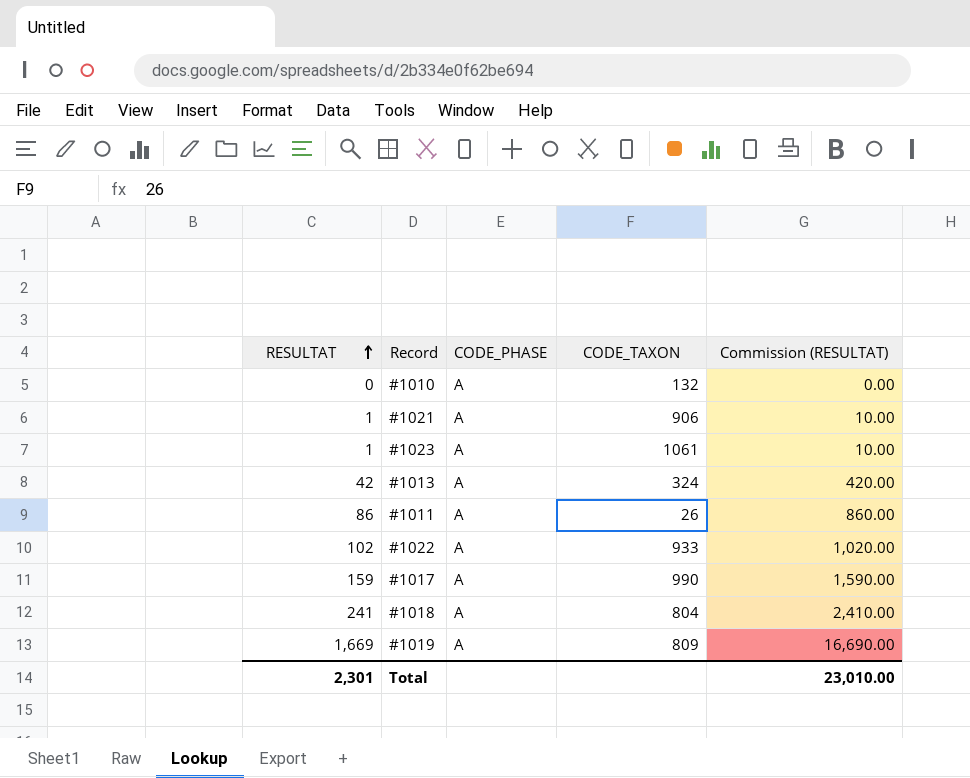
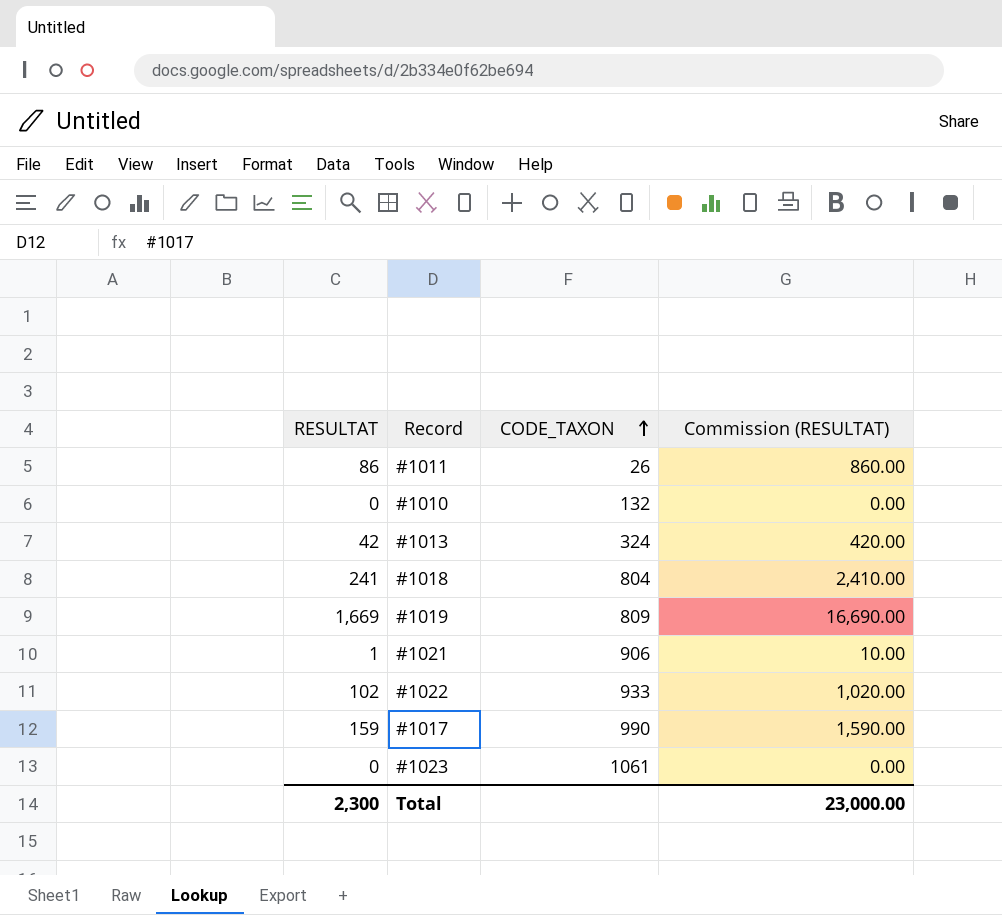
row order: RESULTAT ascending -> CODE_TAXON ascending
column CODE_PHASE | position: 3 -> none
#1023 | RESULTAT: 1 -> 0
#1023 | Commission (RESULTAT): 10.00 -> 0.00
Total | RESULTAT: 2,301 -> 2,300
Total | Commission (RESULTAT): 23,010.00 -> 23,000.00

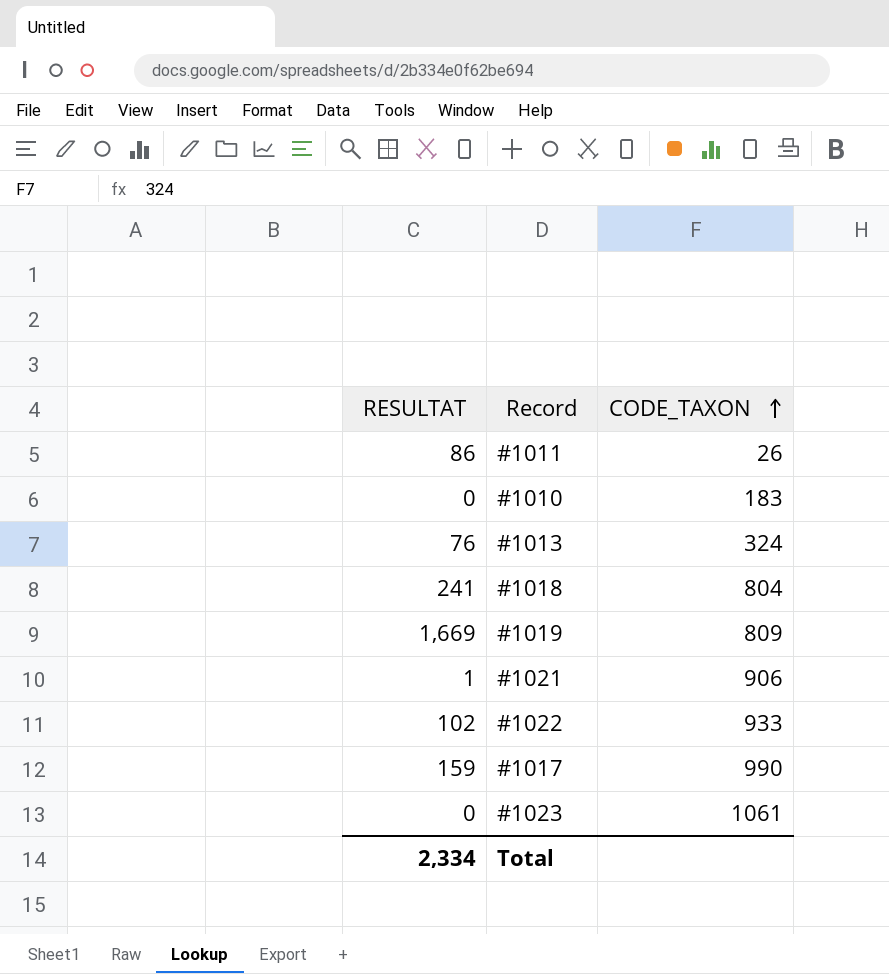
column Commission (RESULTAT) | formula: [RESULTAT] * 10 -> none
#1010 | CODE_TAXON: 132 -> 183
#1013 | RESULTAT: 42 -> 76
Total | RESULTAT: 2,300 -> 2,334

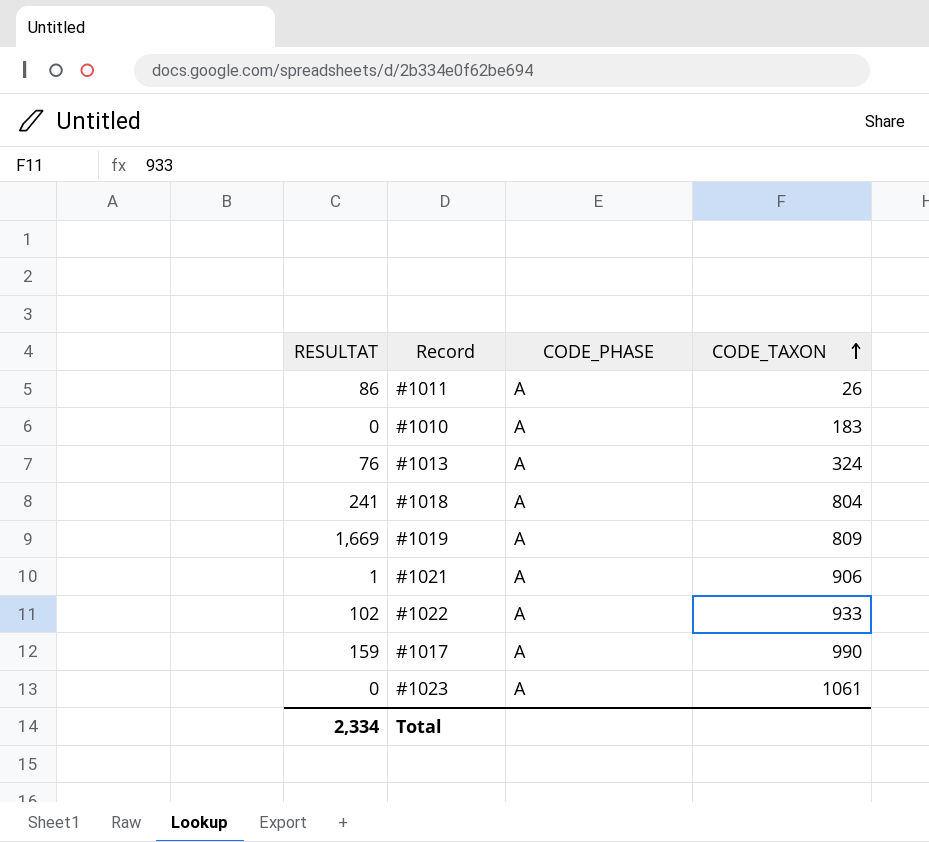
column CODE_PHASE | position: none -> 3

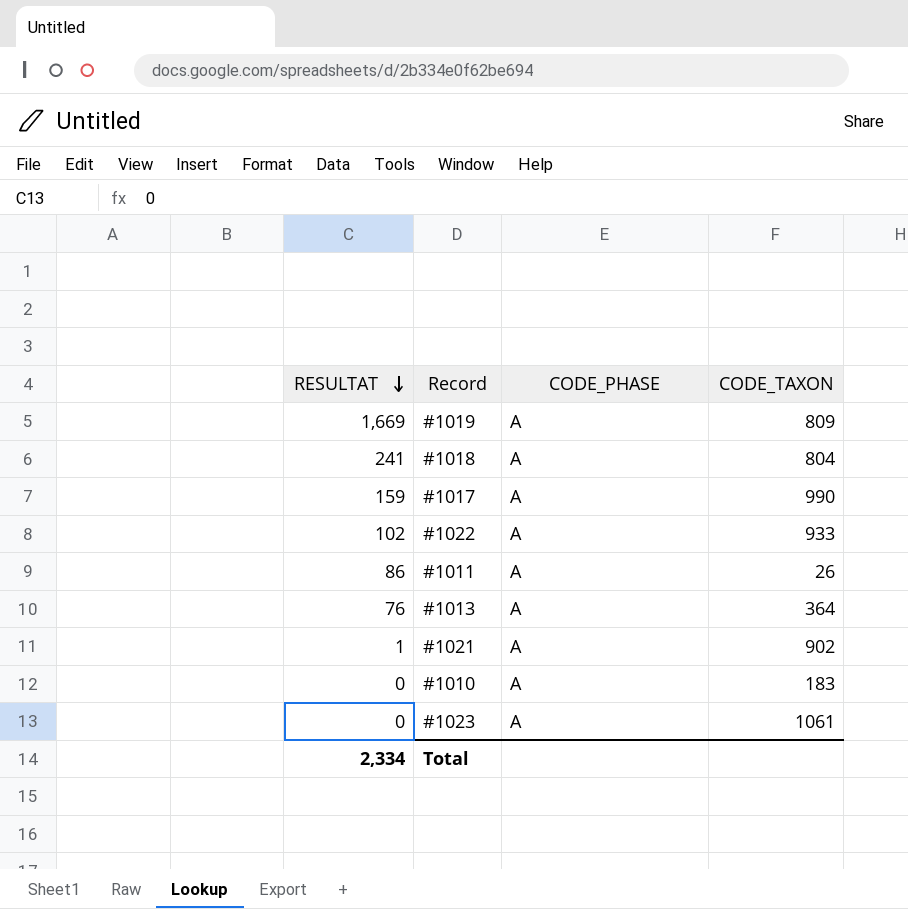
row order: CODE_TAXON ascending -> RESULTAT descending
#1013 | CODE_TAXON: 324 -> 364
#1021 | CODE_TAXON: 906 -> 902

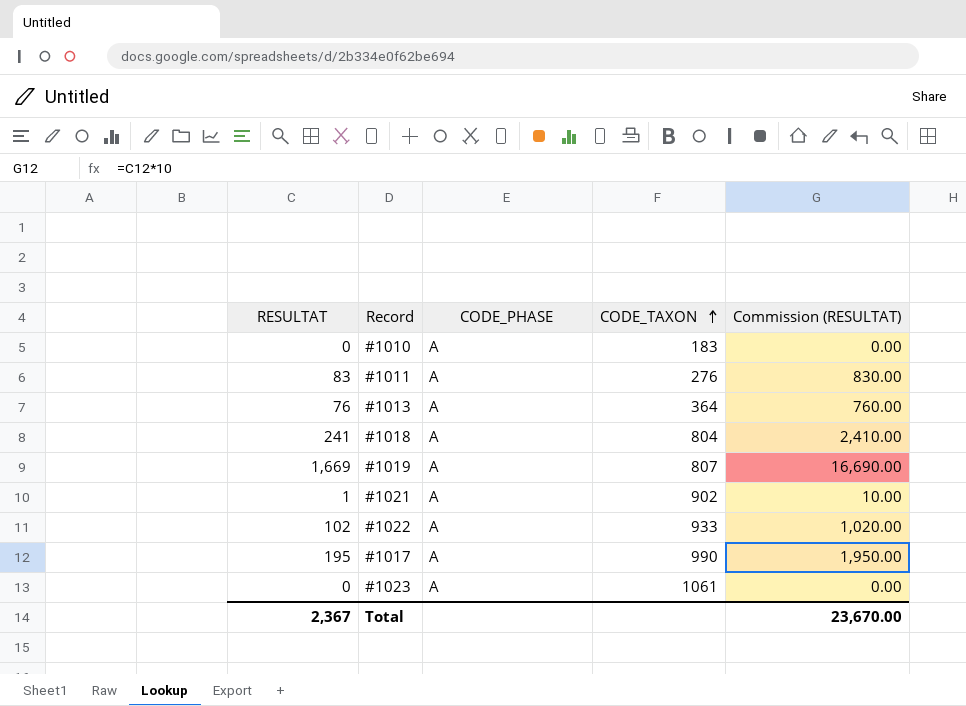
row order: RESULTAT descending -> CODE_TAXON ascending
column Commission (RESULTAT) | formula: none -> [RESULTAT] * 10
#1011 | RESULTAT: 86 -> 83
#1011 | CODE_TAXON: 26 -> 276
#1019 | CODE_TAXON: 809 -> 807
#1017 | RESULTAT: 159 -> 195
Total | RESULTAT: 2,334 -> 2,367

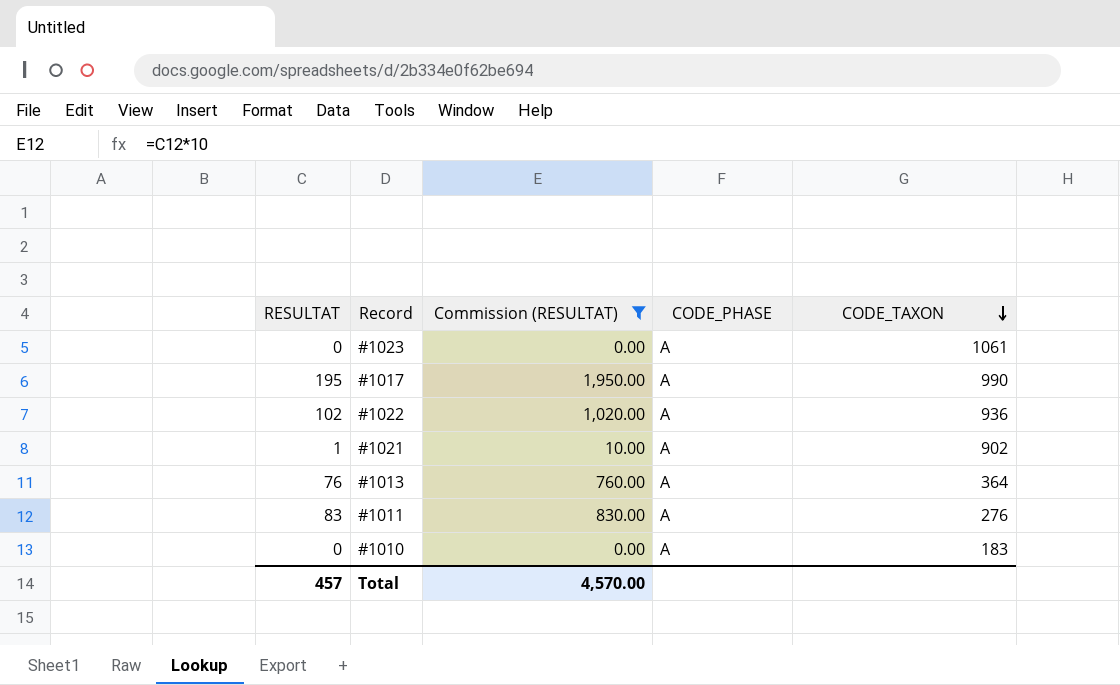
filter: none -> Commission (RESULTAT) <= 1,950.00
row order: CODE_TAXON ascending -> CODE_TAXON descending
column Commission (RESULTAT) | position: 5 -> 3
#1022 | CODE_TAXON: 933 -> 936
Total | RESULTAT: 2,367 -> 457
Total | Commission (RESULTAT): 23,670.00 -> 4,570.00

